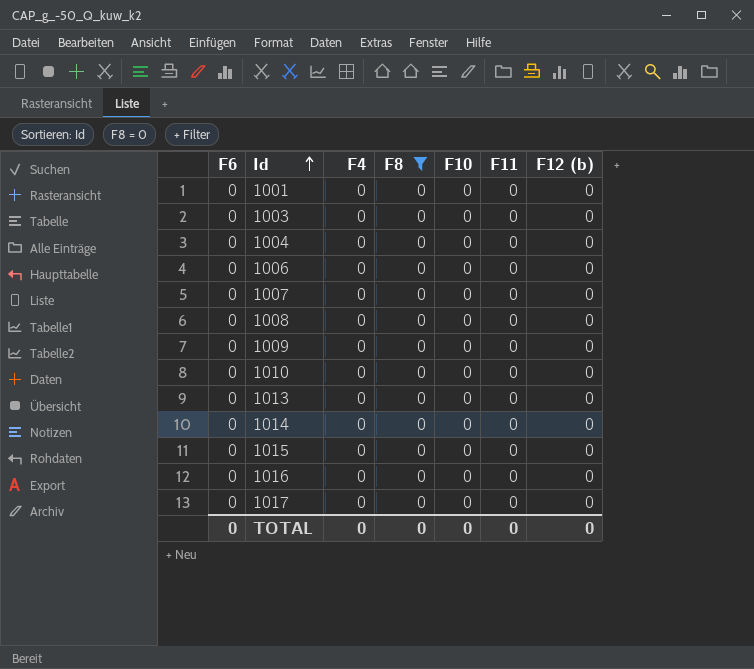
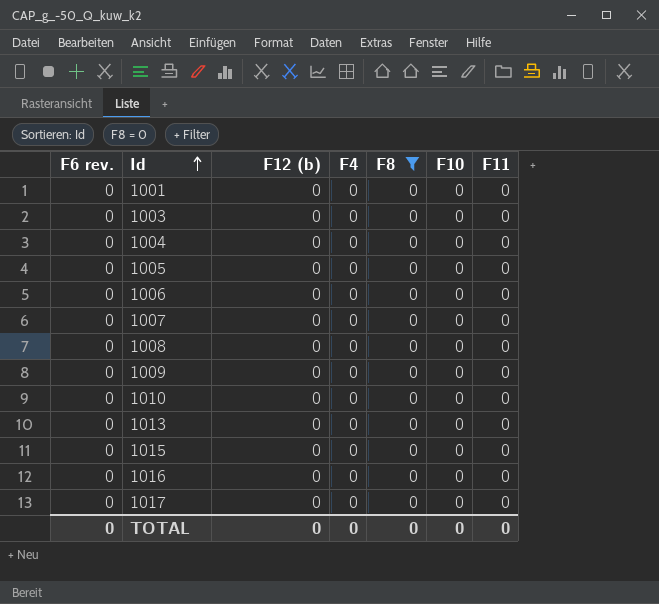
column name: F6 -> F6 rev.
column F12 (b) | position: 7 -> 3
row 1014: 0 | 0 | 0 | 0 | 0 | 0 -> none
row 1005: none -> 0 | 0 | 0 | 0 | 0 | 0

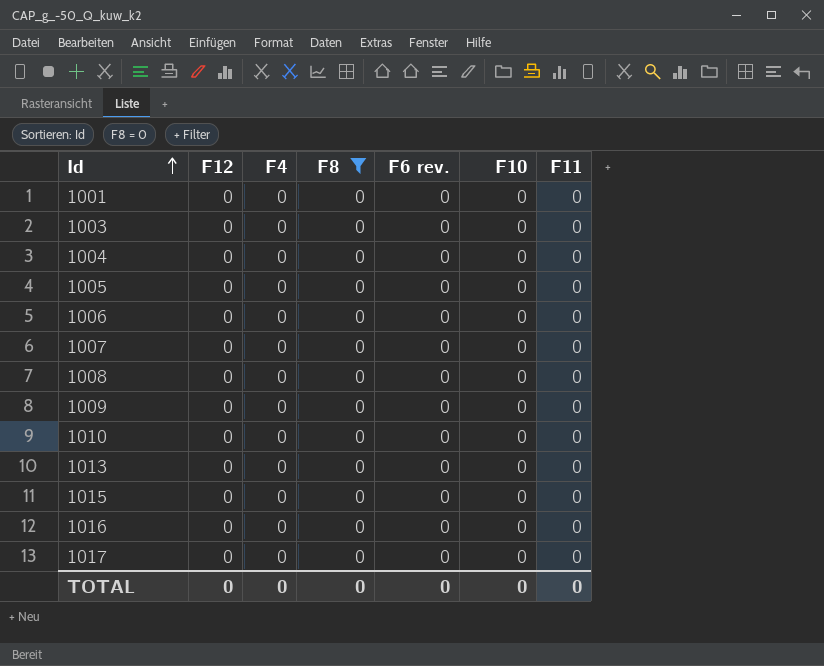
column name: F12 (b) -> F12
column F6 rev. | position: 1 -> 5

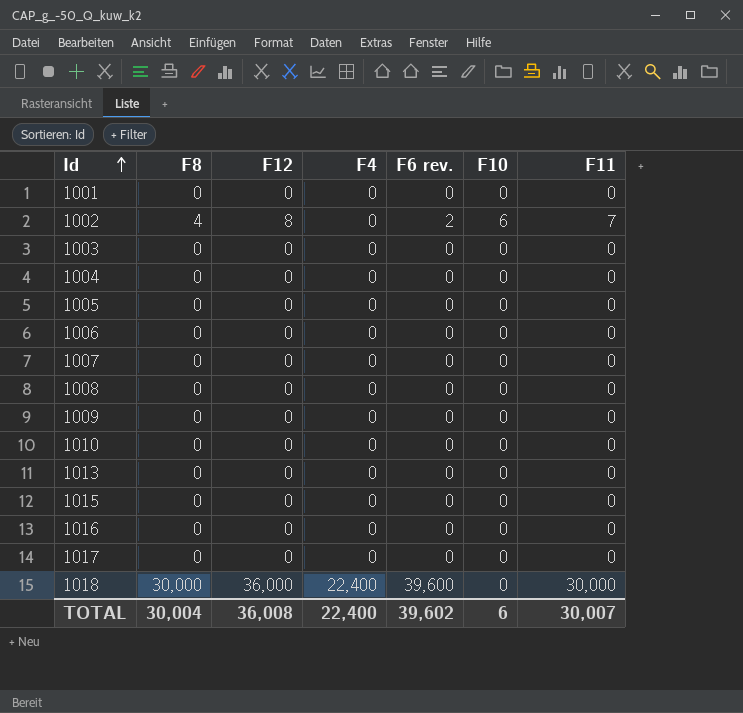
filter: F8 = 0 -> none
column F8 | position: 4 -> 2
TOTAL | F8: 0 -> 30,004
TOTAL | F12: 0 -> 36,008
TOTAL | F4: 0 -> 22,400
TOTAL | F6 rev.: 0 -> 39,602
TOTAL | F10: 0 -> 6
TOTAL | F11: 0 -> 30,007

